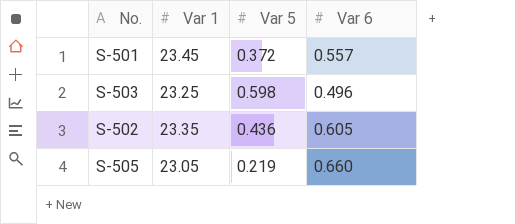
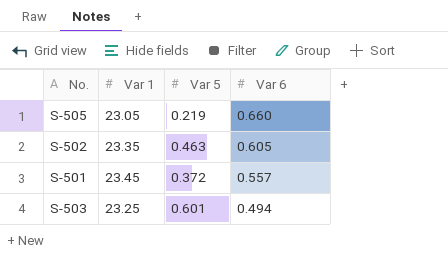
row order: none -> Var 6 descending
S-502 | Var 5: 0.436 -> 0.463
S-503 | Var 5: 0.598 -> 0.601
S-503 | Var 6: 0.496 -> 0.494

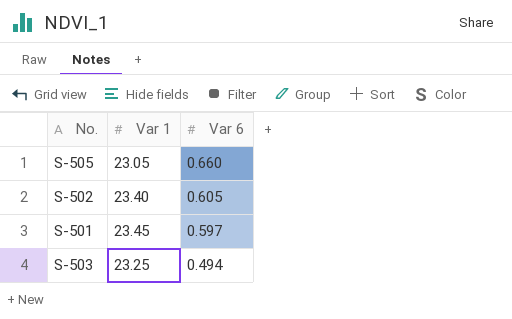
column Var 5 | position: 3 -> none
S-502 | Var 1: 23.35 -> 23.40
S-501 | Var 6: 0.557 -> 0.597

